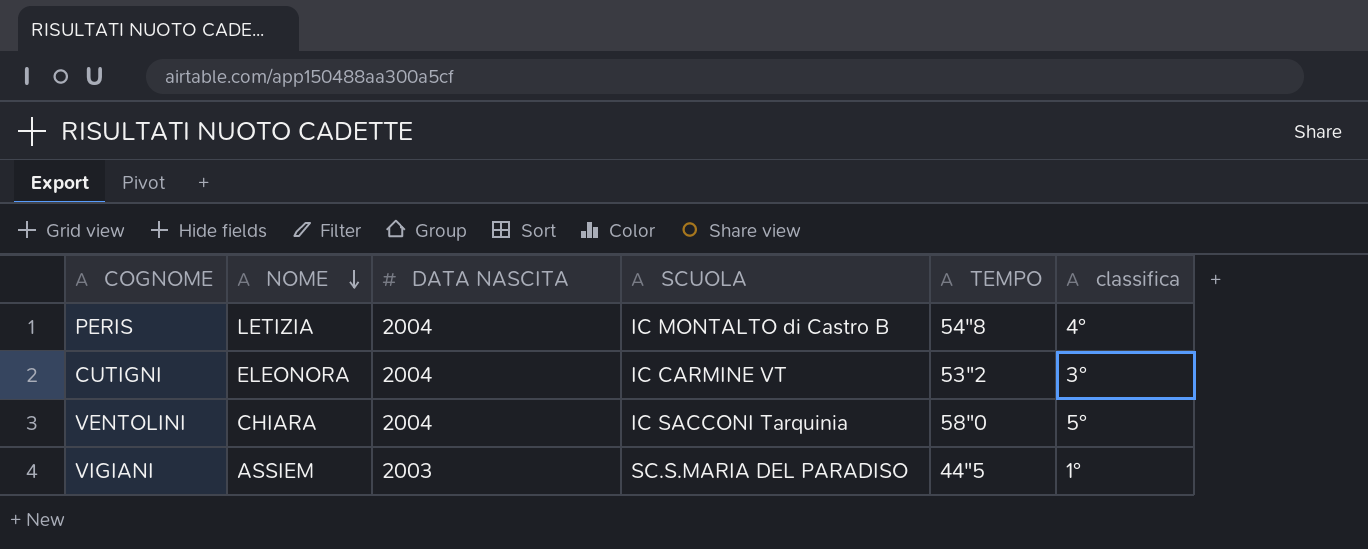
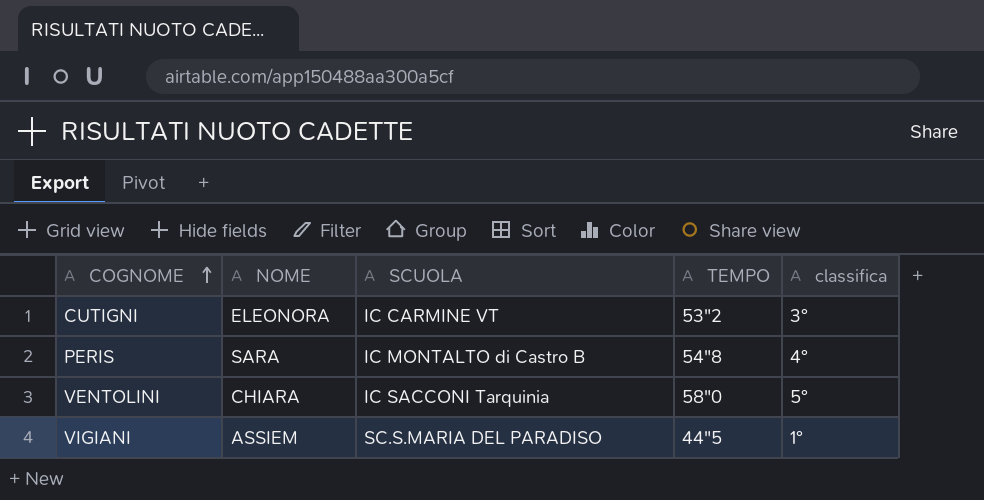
row order: NOME descending -> COGNOME ascending
column DATA NASCITA | position: 3 -> none
PERIS | NOME: LETIZIA -> SARA

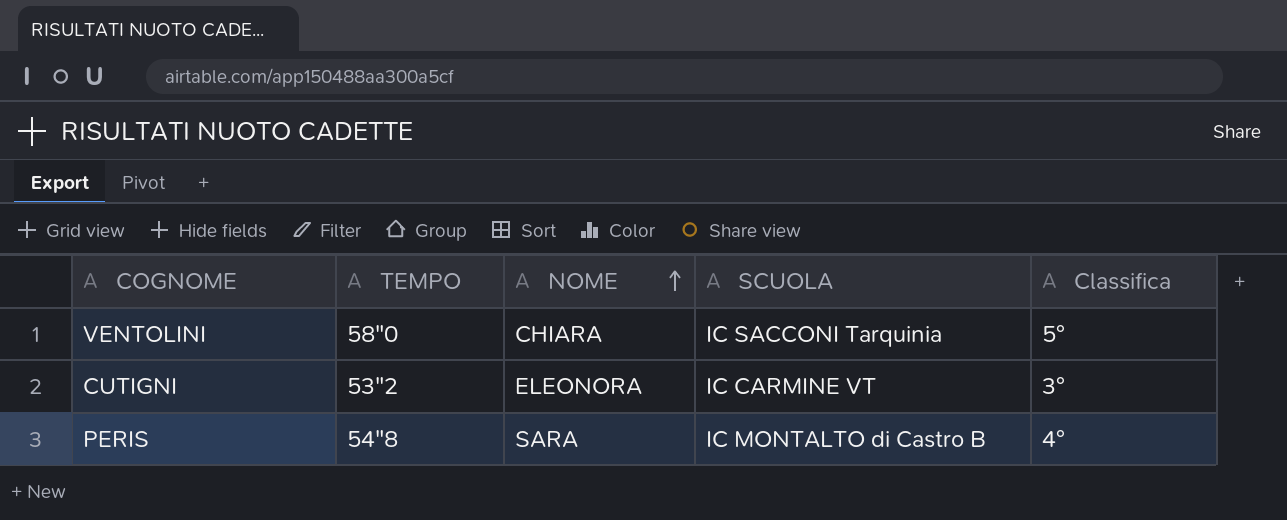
row order: COGNOME ascending -> NOME ascending
column TEMPO | position: 4 -> 2
column name: classifica -> Classifica
row VIGIANI: ASSIEM | SC.S.MARIA DEL PARADISO | 44"5 | 1° -> none

